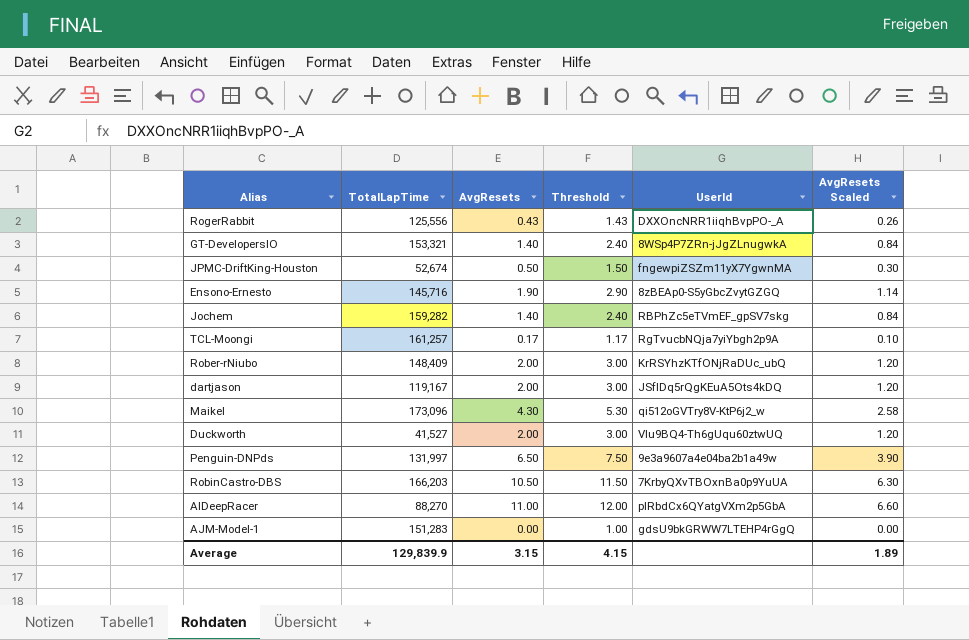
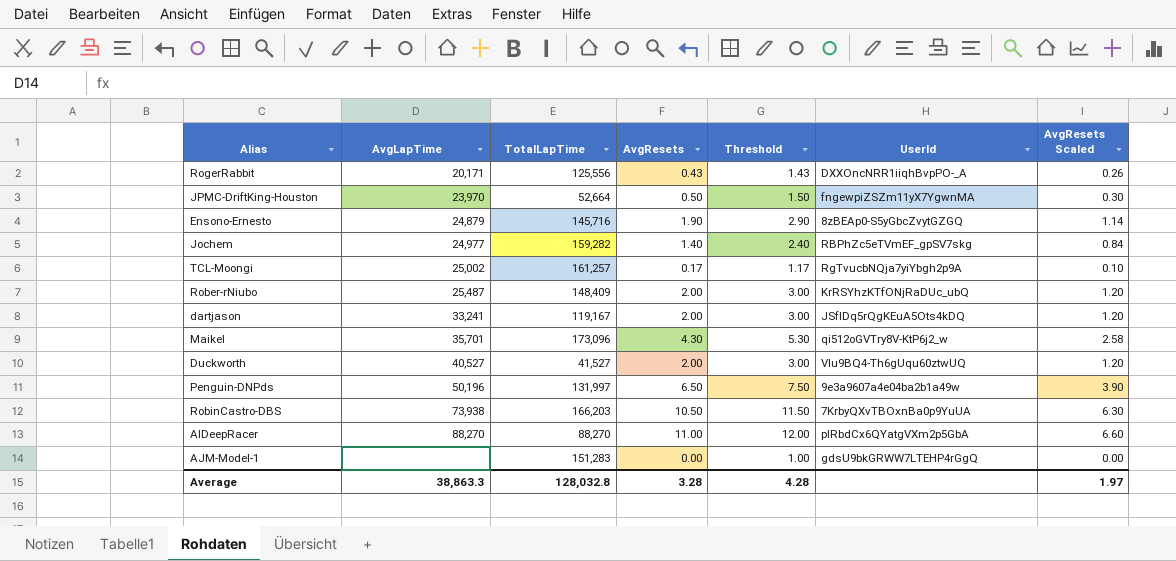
column AvgLapTime | position: none -> 2
row GT-DevelopersIO: 153,321 | 1.40 | 2.40 | 8WSp4P7ZRn-jJgZLnugwkA | 0.84 -> none
JPMC-DriftKing-Houston | TotalLapTime: 52,674 -> 52,664
Average | TotalLapTime: 129,839.9 -> 128,032.8
Average | AvgResets: 3.15 -> 3.28
Average | Threshold: 4.15 -> 4.28
Average | AvgResets Scaled: 1.89 -> 1.97

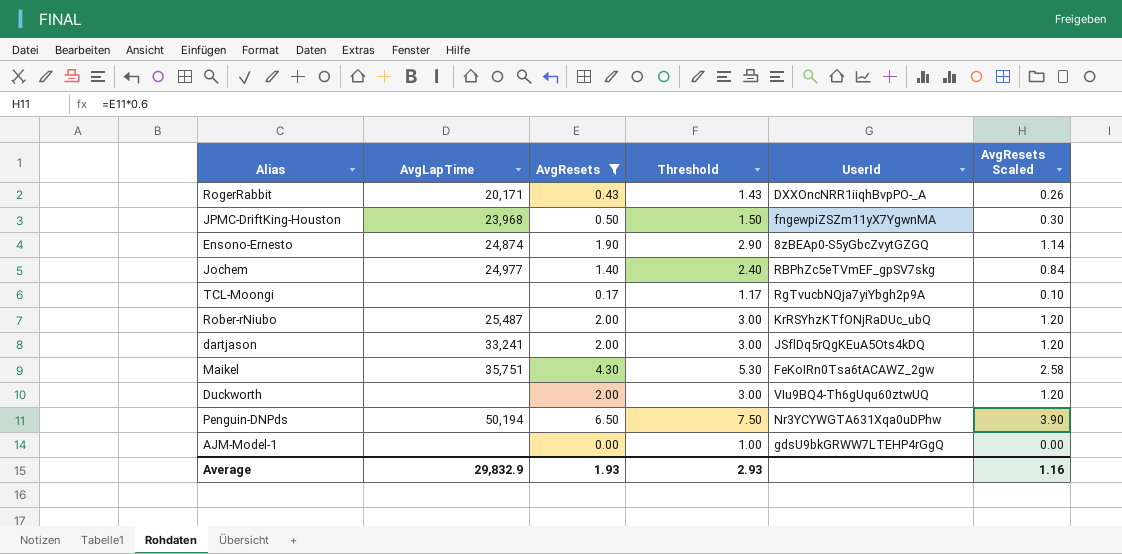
filter: none -> AvgResets <= 6.50
column TotalLapTime | position: 3 -> none
JPMC-DriftKing-Houston | AvgLapTime: 23,970 -> 23,968
Ensono-Ernesto | AvgLapTime: 24,879 -> 24,874
TCL-Moongi | AvgLapTime: 25,002 -> none
Maikel | AvgLapTime: 35,701 -> 35,751
Maikel | UserId: qi512oGVTry8V-KtP6j2_w -> FeKoIRn0Tsa6tACAWZ_2gw
Duckworth | AvgLapTime: 40,527 -> none
Penguin-DNPds | AvgLapTime: 50,196 -> 50,194
Penguin-DNPds | UserId: 9e3a9607a4e04ba2b1a49w -> Nr3YCYWGTA631Xqa0uDPhw
Average | AvgLapTime: 38,863.3 -> 29,832.9
Average | AvgResets: 3.28 -> 1.93
Average | Threshold: 4.28 -> 2.93
Average | AvgResets Scaled: 1.97 -> 1.16

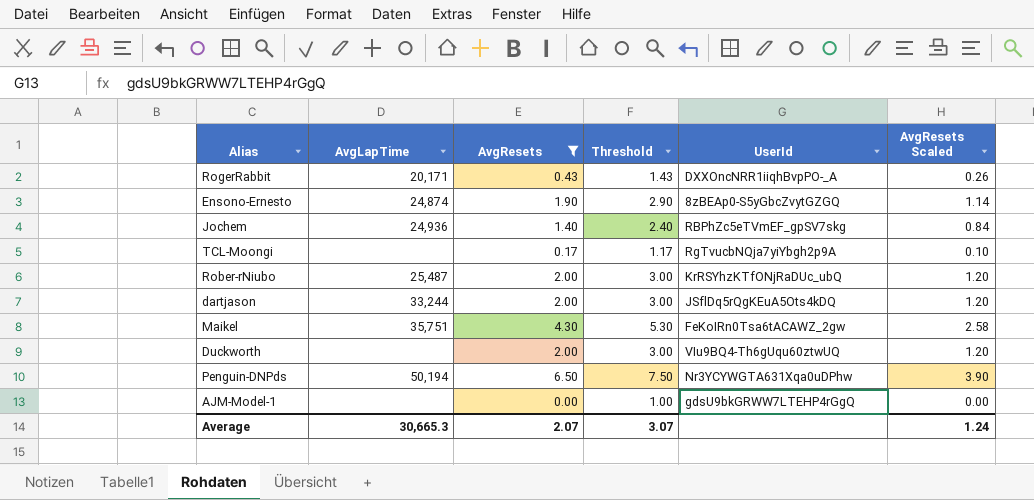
row JPMC-DriftKing-Houston: 23,968 | 0.50 | 1.50 | fngewpiZSZm11yX7YgwnMA | 0.30 -> none
Jochem | AvgLapTime: 24,977 -> 24,936
dartjason | AvgLapTime: 33,241 -> 33,244
Average | AvgLapTime: 29,832.9 -> 30,665.3
Average | AvgResets: 1.93 -> 2.07
Average | Threshold: 2.93 -> 3.07
Average | AvgResets Scaled: 1.16 -> 1.24

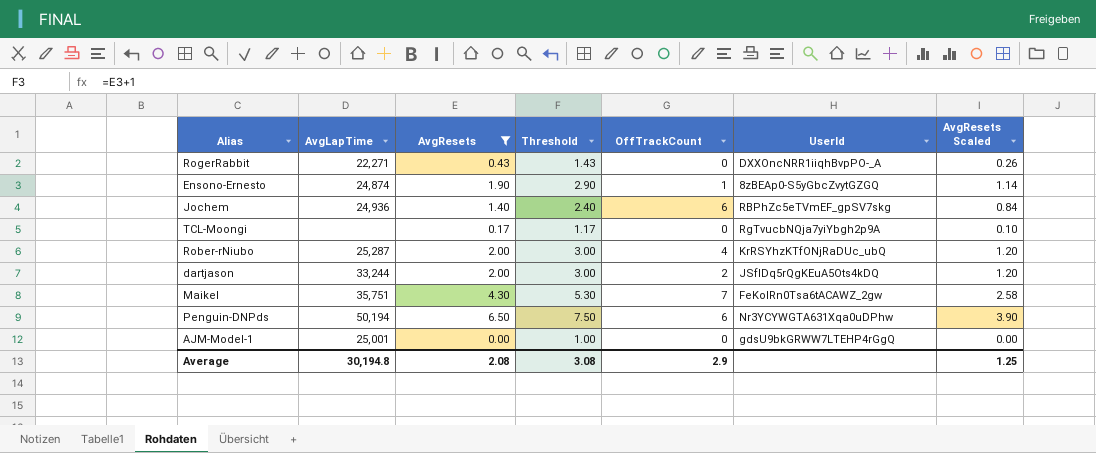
column OffTrackCount | position: none -> 5
row Duckworth: none | 2.00 | 3.00 | VIu9BQ4-Th6gUqu60ztwUQ | 1.20 -> none
RogerRabbit | AvgLapTime: 20,171 -> 22,271
Rober-rNiubo | AvgLapTime: 25,487 -> 25,287
AJM-Model-1 | AvgLapTime: none -> 25,001
Average | AvgLapTime: 30,665.3 -> 30,194.8
Average | AvgResets: 2.07 -> 2.08
Average | Threshold: 3.07 -> 3.08
Average | AvgResets Scaled: 1.24 -> 1.25

